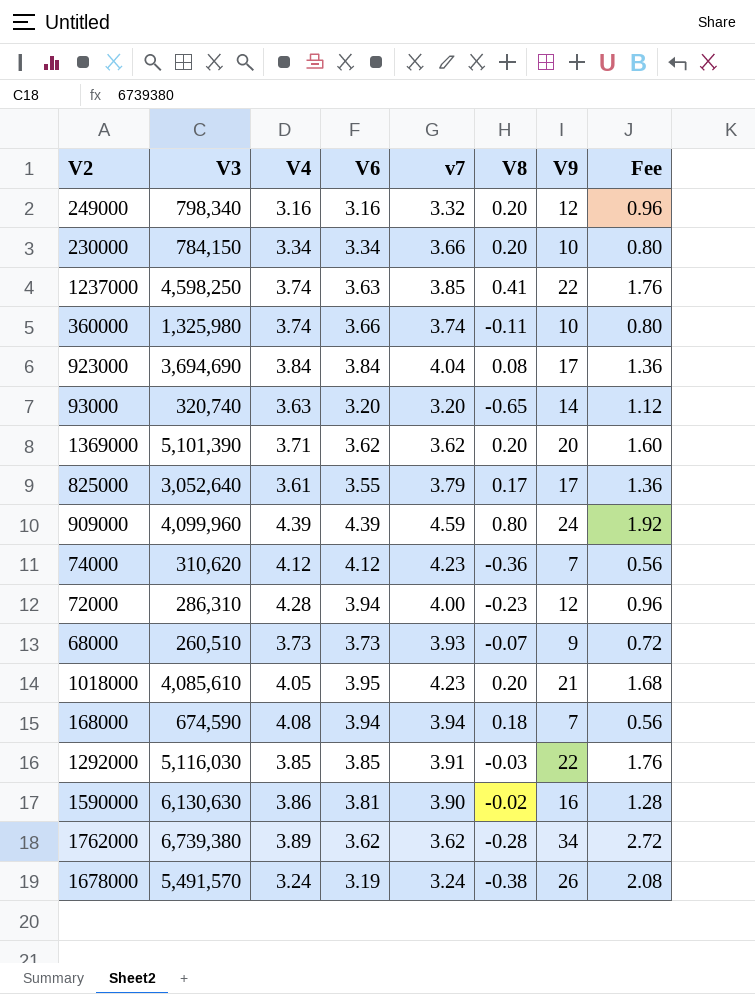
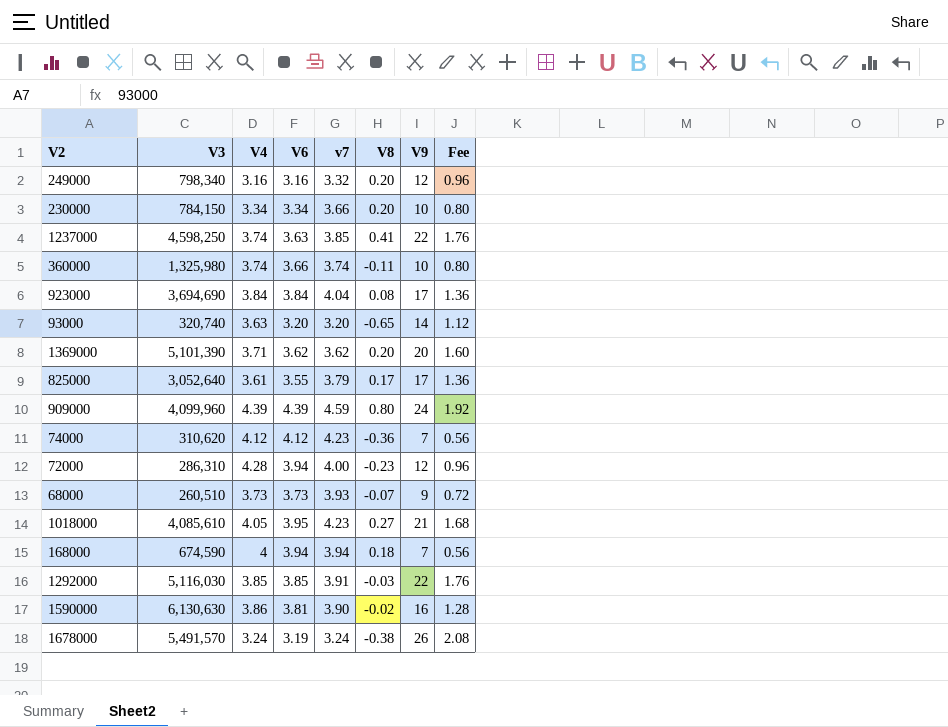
row 1762000: 6,739,380 | 3.89 | 3.62 | 3.62 | -0.28 | 34 | 2.72 -> none
1018000 | V8: 0.20 -> 0.27
168000 | V4: 4.08 -> 4

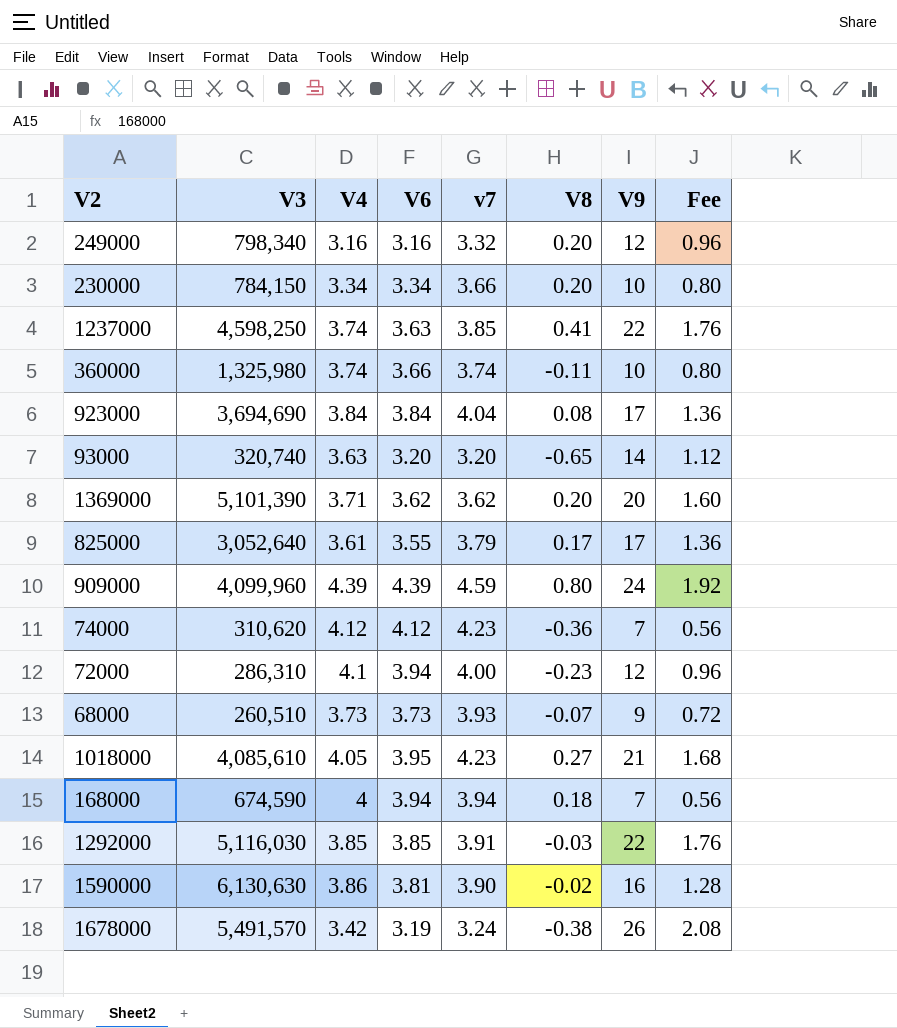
72000 | V4: 4.28 -> 4.1
1678000 | V4: 3.24 -> 3.42

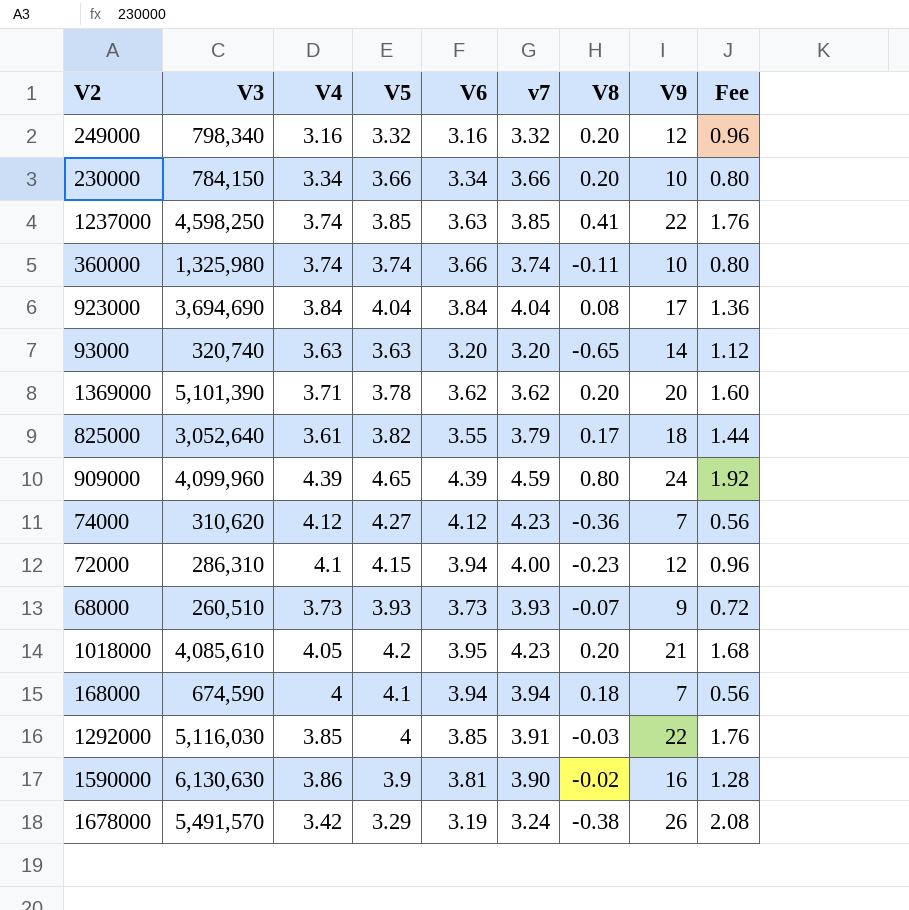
column V5 | position: none -> 4
825000 | V9: 17 -> 18
825000 | Fee: 1.36 -> 1.44
1018000 | V8: 0.27 -> 0.20

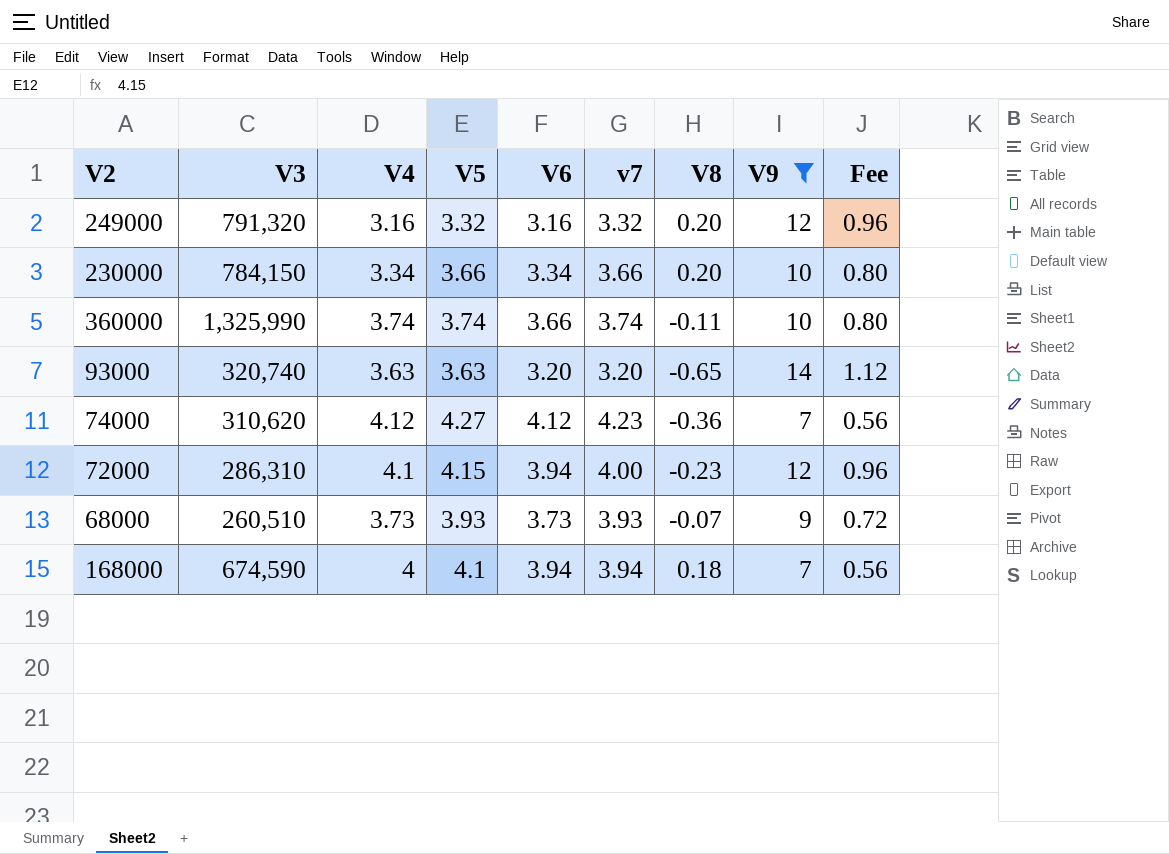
filter: none -> V9 <= 14
249000 | V3: 798,340 -> 791,320
360000 | V3: 1,325,980 -> 1,325,990

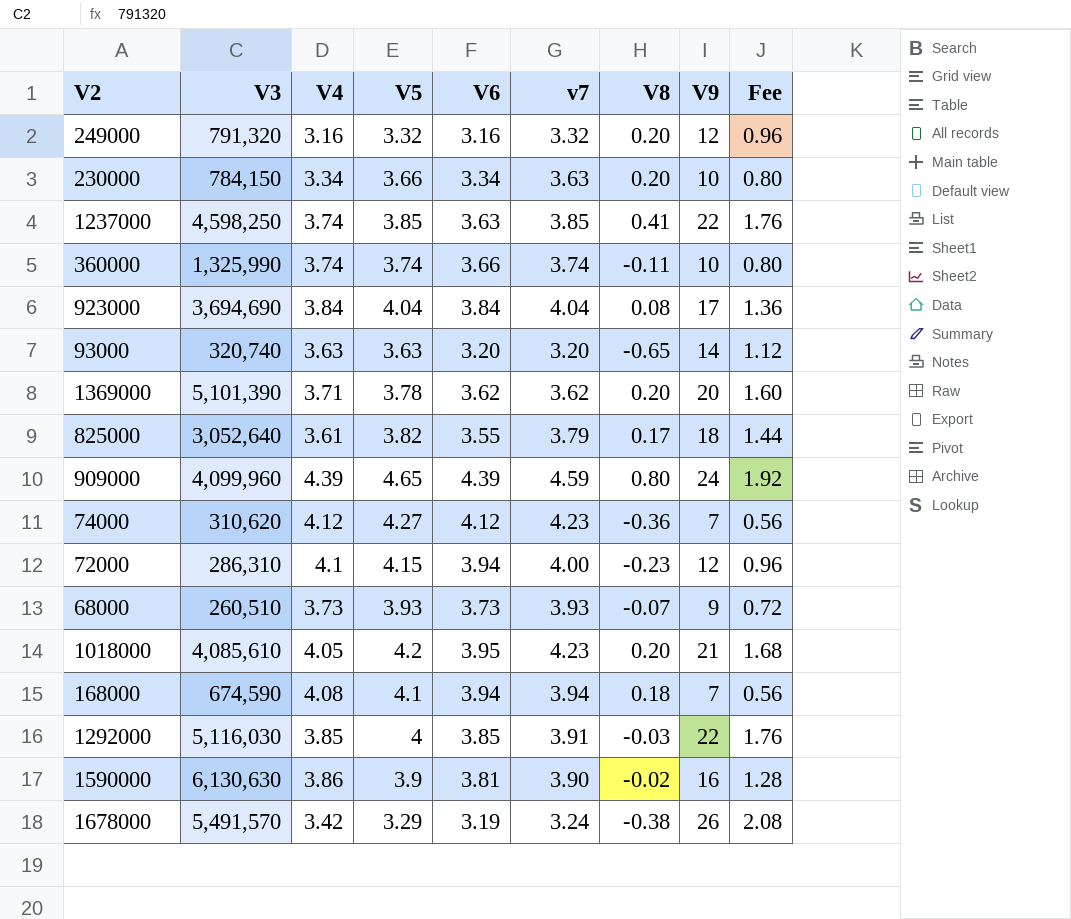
filter: V9 <= 14 -> none
230000 | v7: 3.66 -> 3.63
168000 | V4: 4 -> 4.08

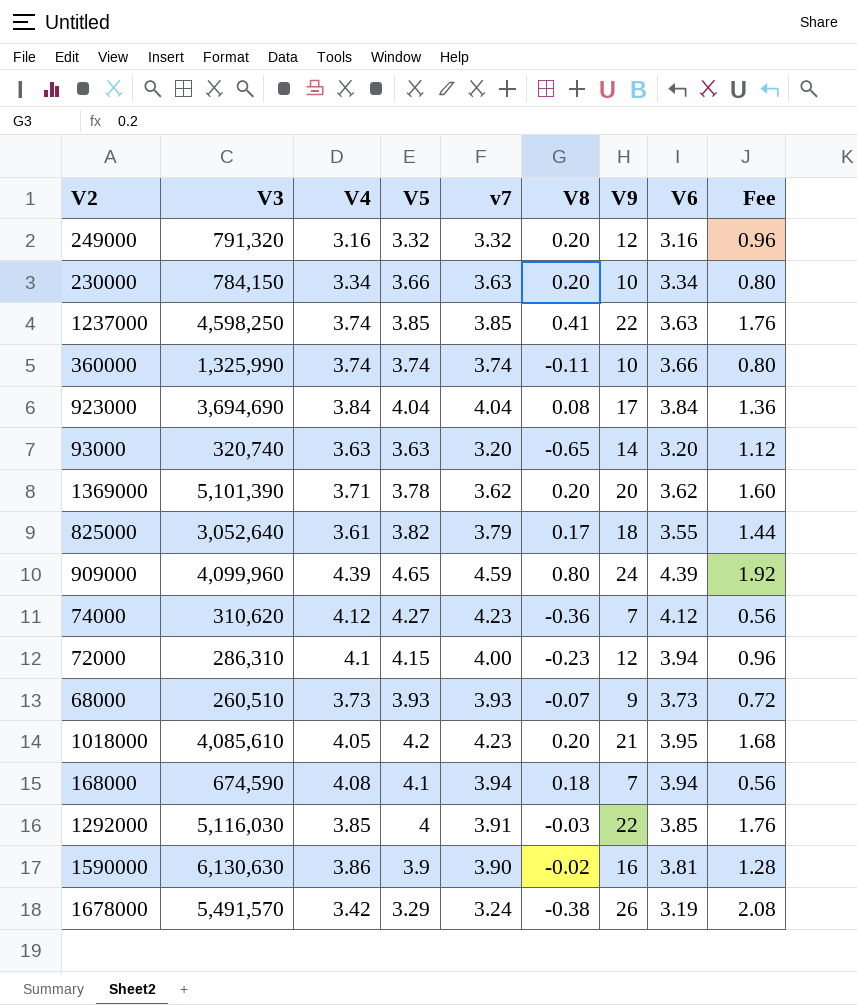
column V6 | position: 5 -> 8

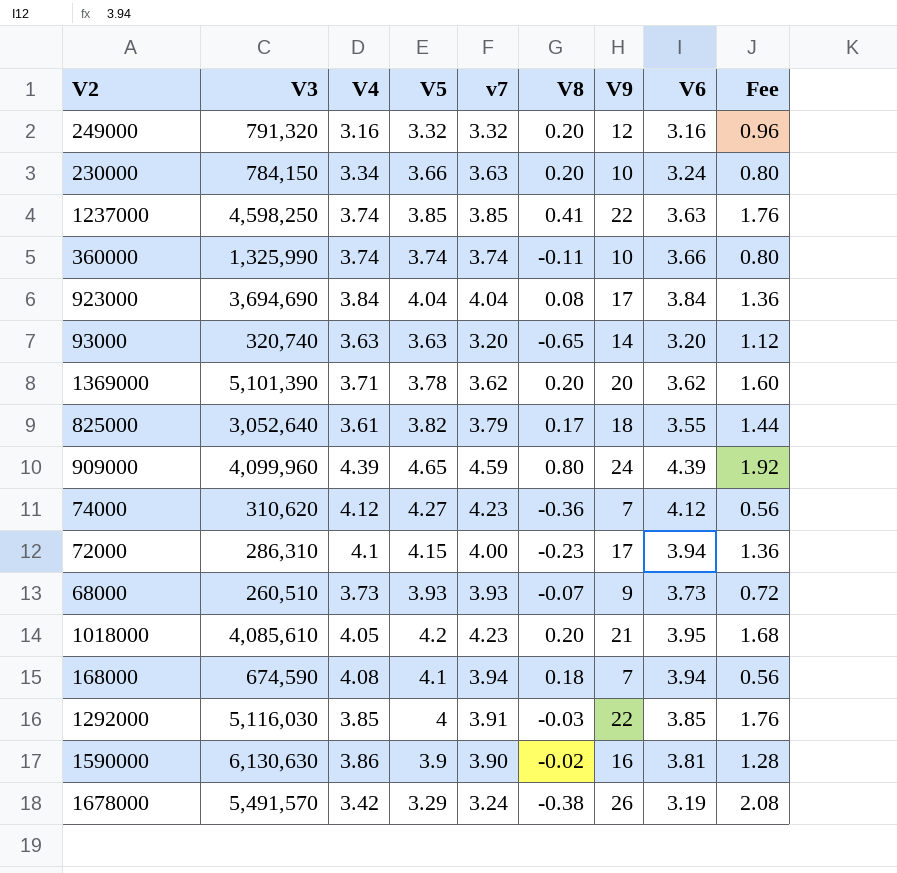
230000 | V6: 3.34 -> 3.24
72000 | V9: 12 -> 17
72000 | Fee: 0.96 -> 1.36

